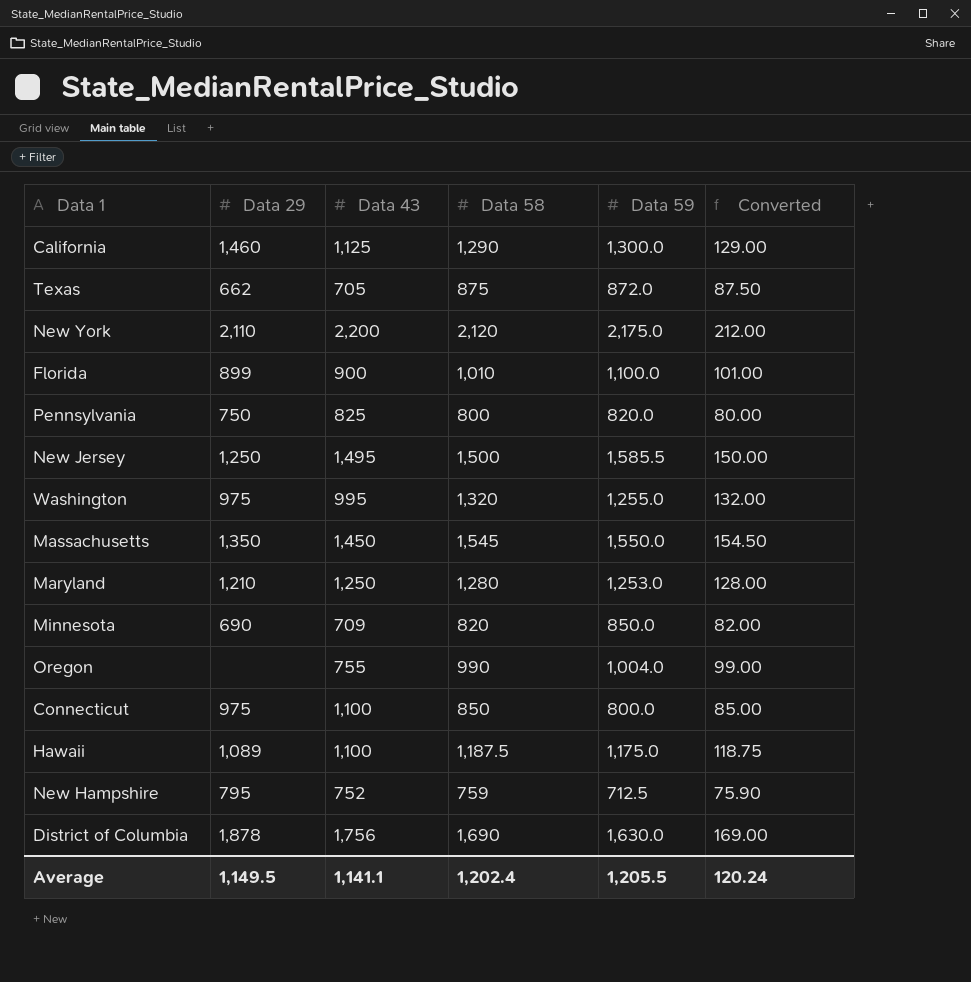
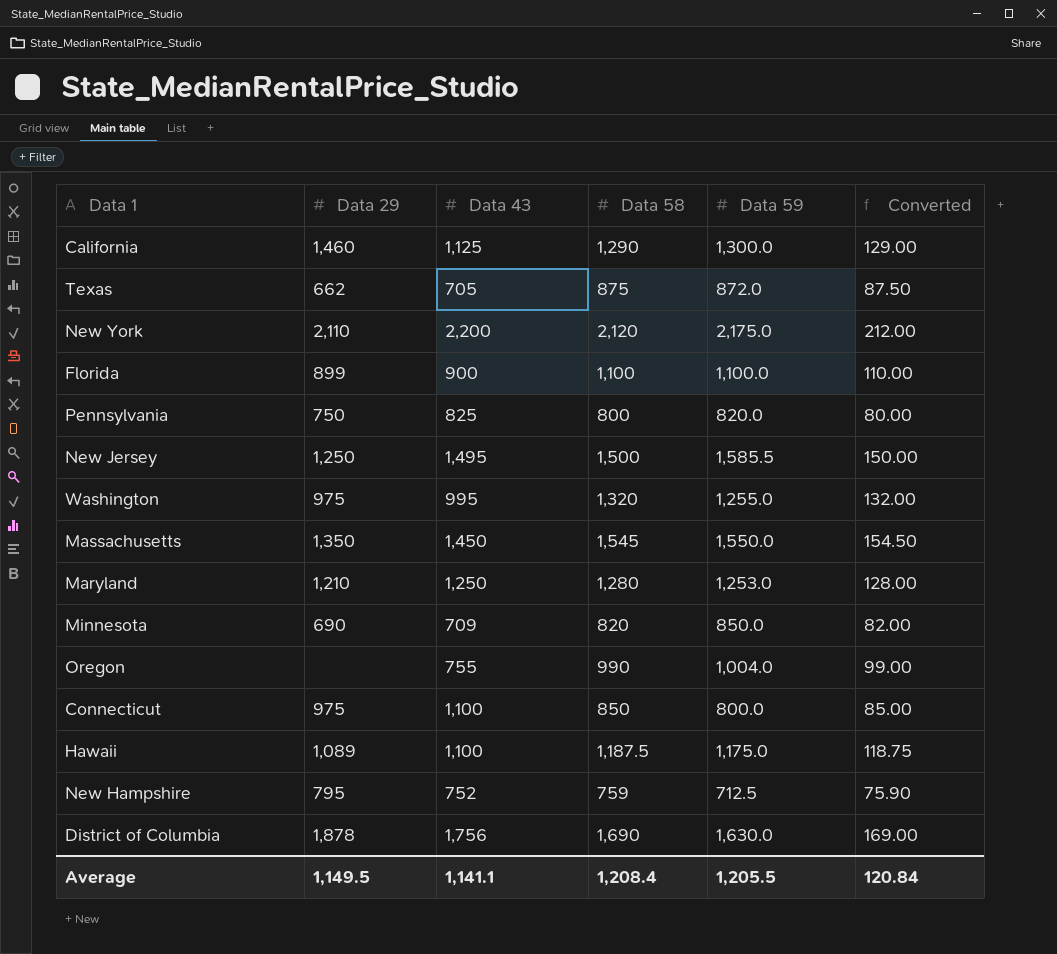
Florida | Data 58: 1,010 -> 1,100
Florida | Converted: 101.00 -> 110.00
Average | Data 58: 1,202.4 -> 1,208.4
Average | Converted: 120.24 -> 120.84

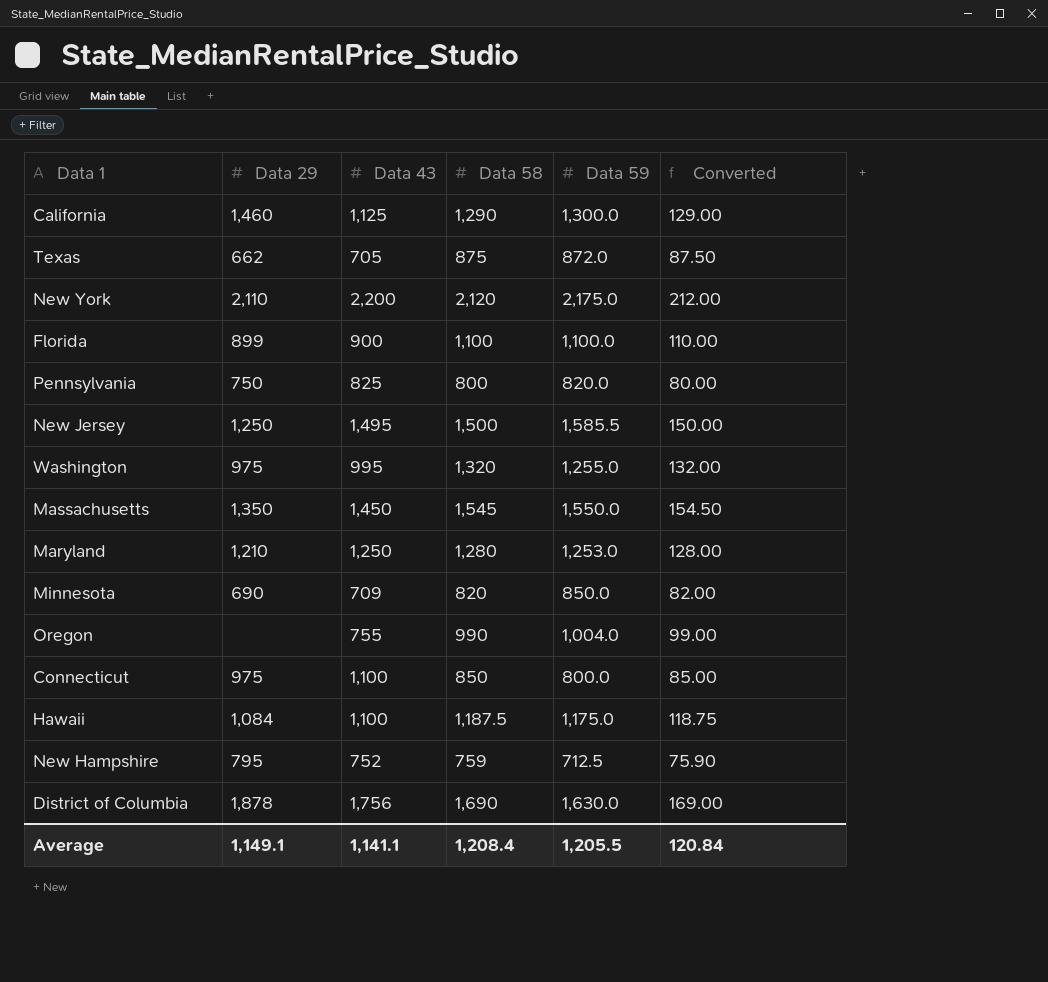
Hawaii | Data 29: 1,089 -> 1,084
Average | Data 29: 1,149.5 -> 1,149.1

